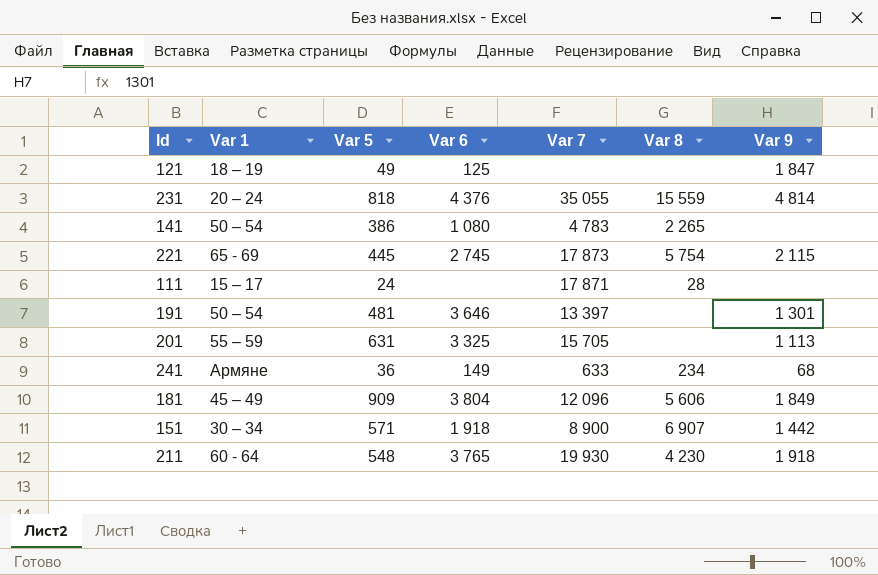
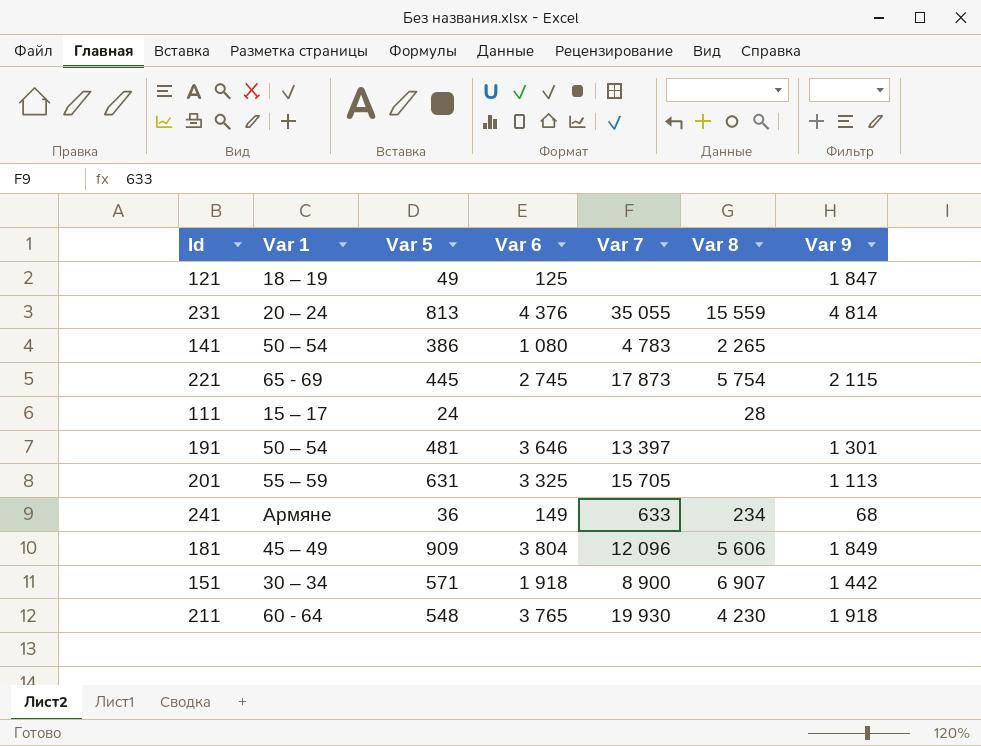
231 | Var 5: 818 -> 813
111 | Var 7: 17 871 -> none

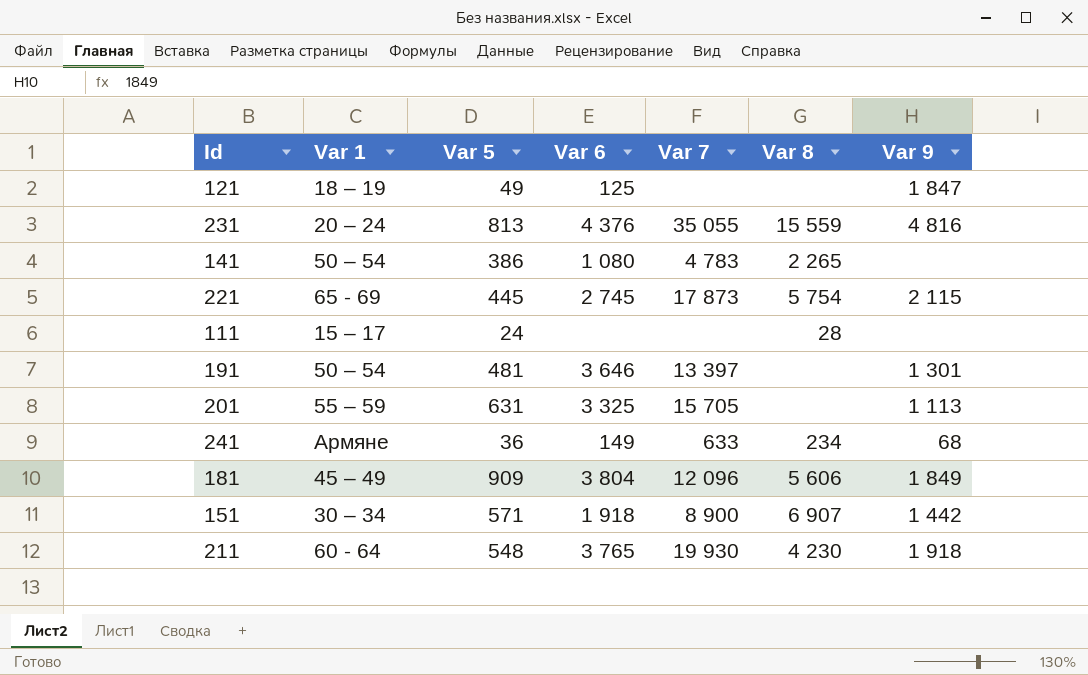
231 | Var 9: 4 814 -> 4 816

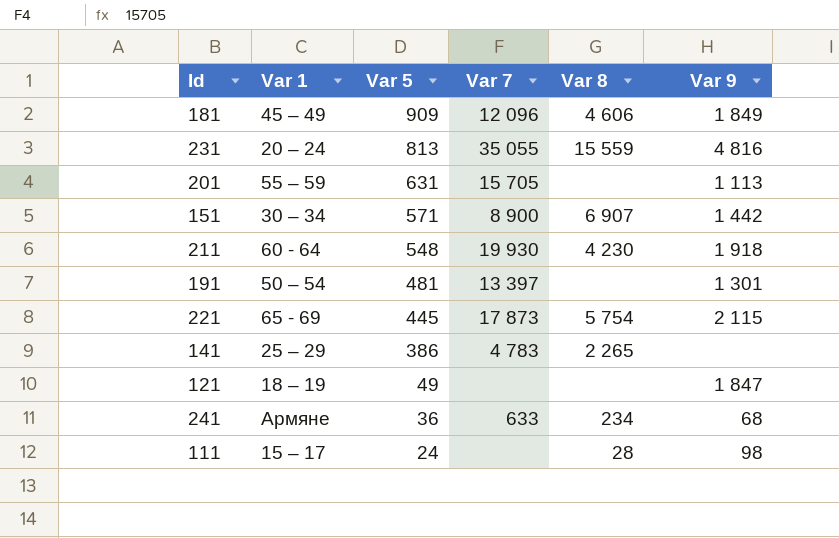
row order: none -> Var 5 descending
column Var 6 | position: 4 -> none
181 | Var 8: 5 606 -> 4 606
141 | Var 1: 50 – 54 -> 25 – 29
111 | Var 9: none -> 98

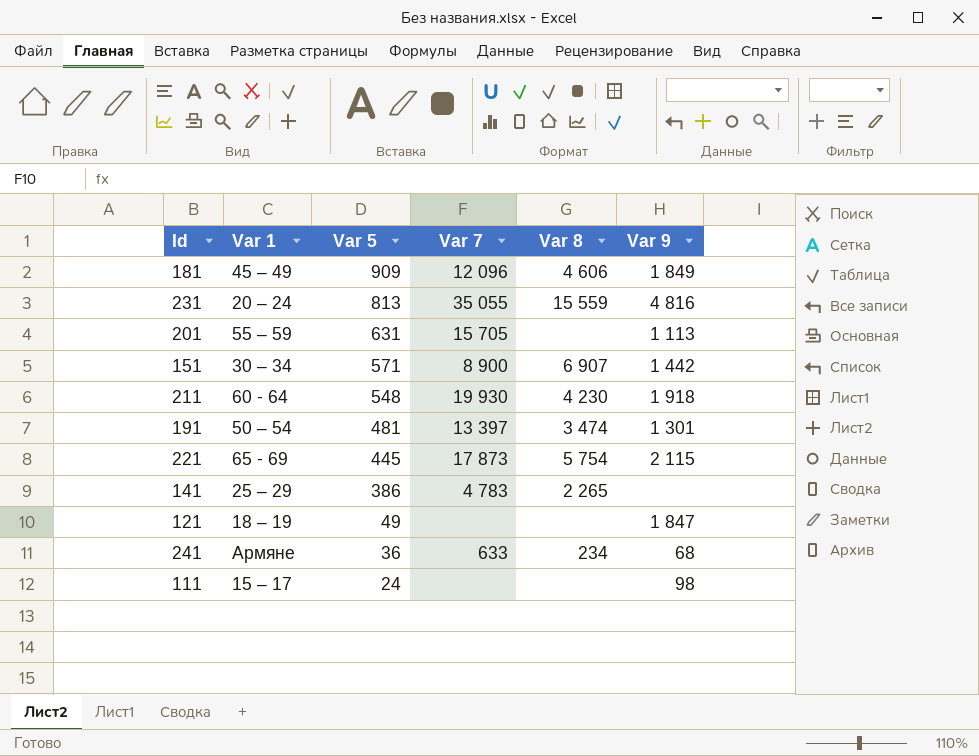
191 | Var 8: none -> 3 474
111 | Var 8: 28 -> none

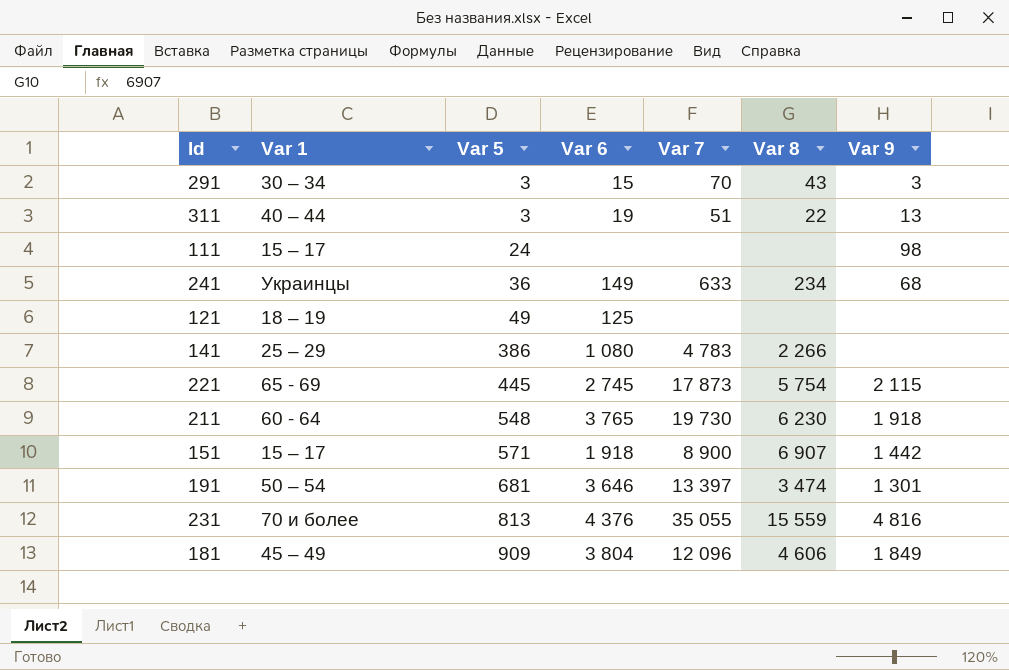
row order: Var 5 descending -> Var 5 ascending
column Var 6 | position: none -> 4
row 201: 55 – 59 | 631 | 15 705 | none | 1 113 -> none
row 291: none -> 30 – 34 | 3 | 15 | 70 | 43 | 3
row 311: none -> 40 – 44 | 3 | 19 | 51 | 22 | 13
241 | Var 1: Армяне -> Украинцы
121 | Var 9: 1 847 -> none
141 | Var 8: 2 265 -> 2 266
211 | Var 7: 19 930 -> 19 730
211 | Var 8: 4 230 -> 6 230
151 | Var 1: 30 – 34 -> 15 – 17
191 | Var 5: 481 -> 681
231 | Var 1: 20 – 24 -> 70 и более

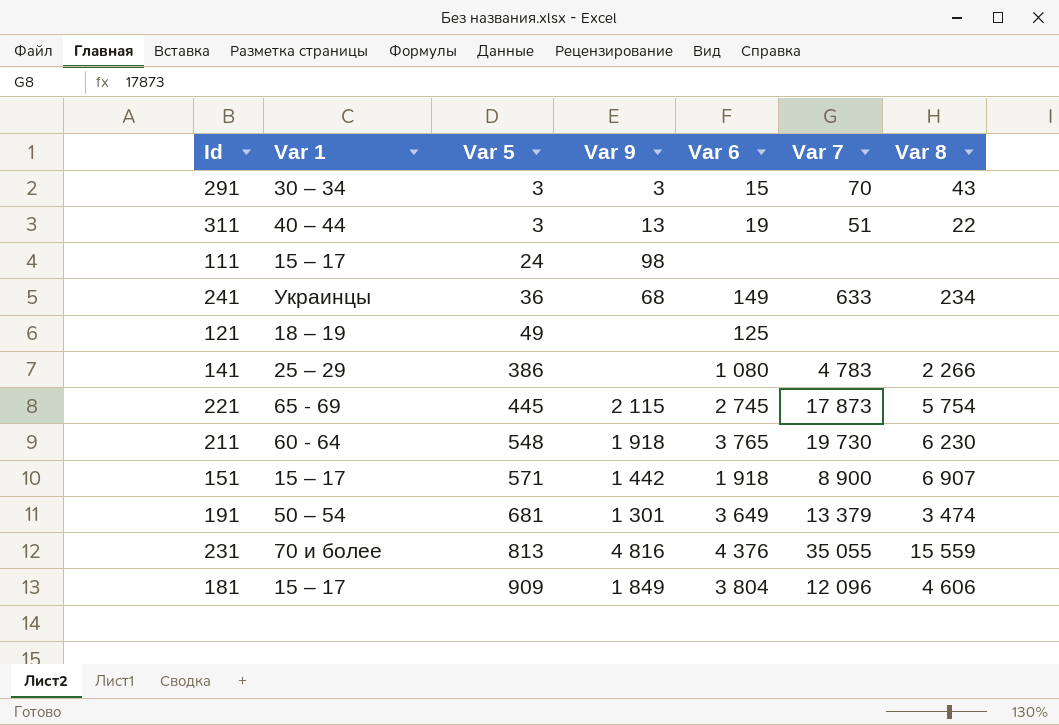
column Var 9 | position: 7 -> 4
191 | Var 6: 3 646 -> 3 649
191 | Var 7: 13 397 -> 13 379
181 | Var 1: 45 – 49 -> 15 – 17

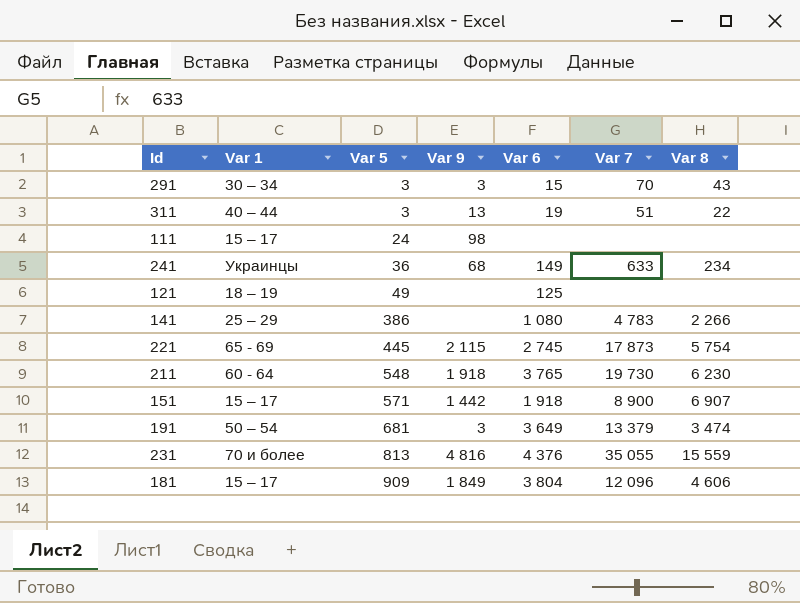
191 | Var 9: 1 301 -> 3

